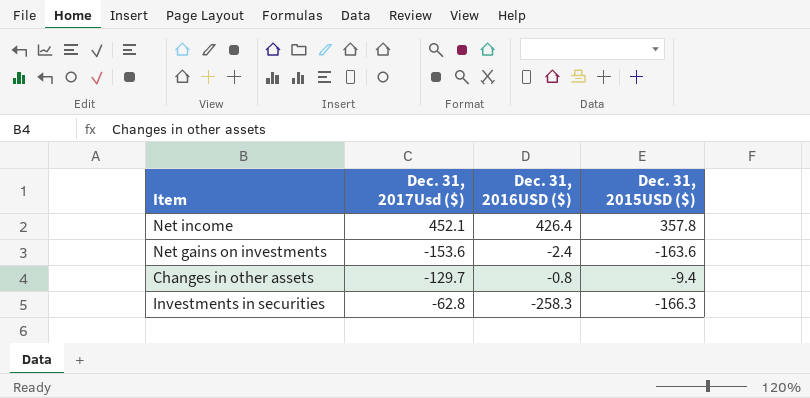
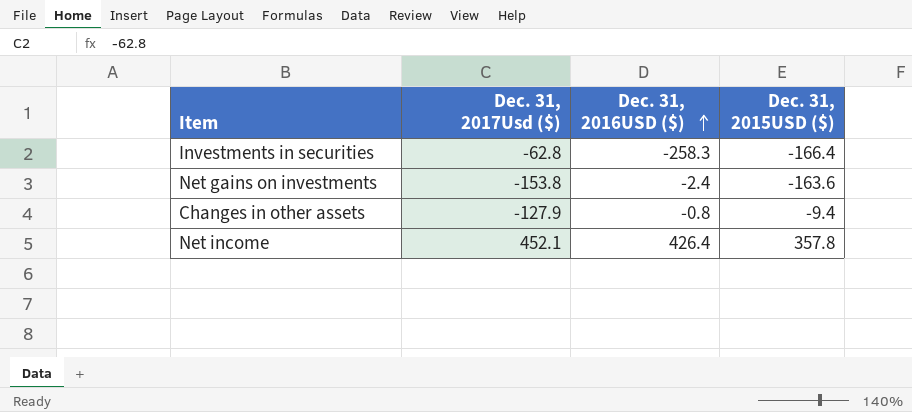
row order: none -> Dec. 31, 2016USD ($) ascending
Investments in securities | Dec. 31, 2015USD ($): -166.3 -> -166.4
Net gains on investments | Dec. 31, 2017Usd ($): -153.6 -> -153.8
Changes in other assets | Dec. 31, 2017Usd ($): -129.7 -> -127.9

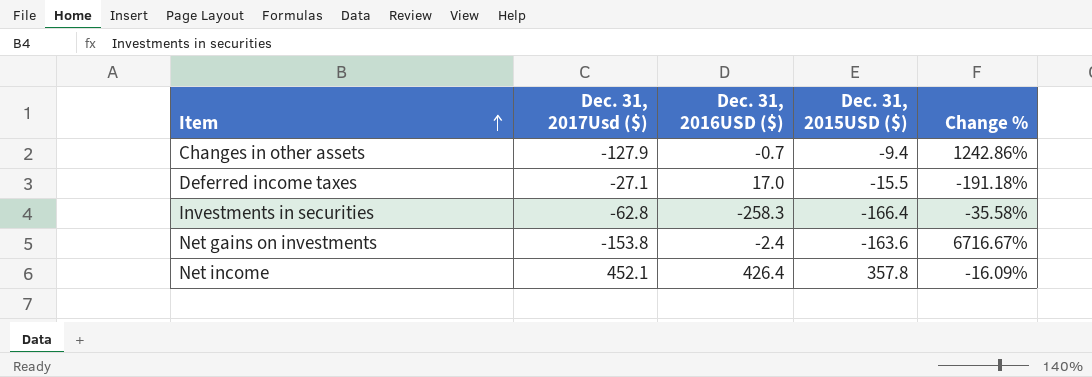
row order: Dec. 31, 2016USD ($) ascending -> Item ascending
column Change % | formula: none -> ([Dec. 31, 2015USD ($)] - [Dec. 31, 2016USD ($)]) / [Dec. 31, 2016USD ($)]
Changes in other assets | Dec. 31, 2016USD ($): -0.8 -> -0.7
row Deferred income taxes: none -> -27.1 | 17.0 | -15.5 | -191.18%

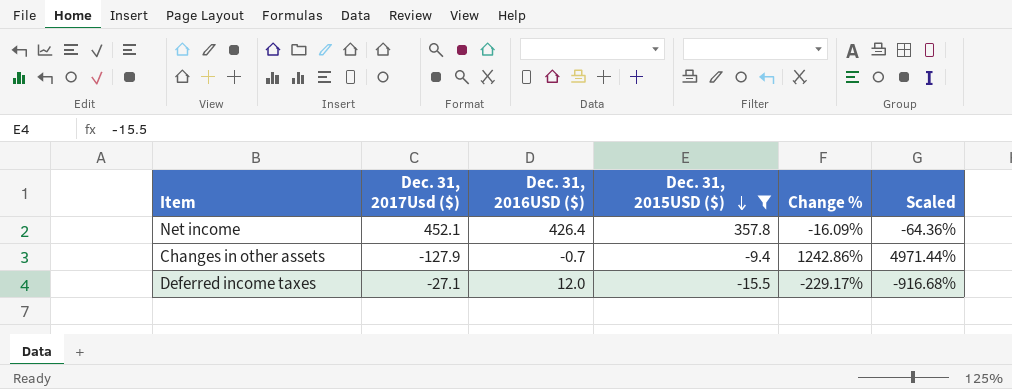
filter: none -> Dec. 31, 2015USD ($) >= -15.5
row order: Item ascending -> Dec. 31, 2015USD ($) descending
column Scaled | formula: none -> [Change %] * 4
Deferred income taxes | Dec. 31, 2016USD ($): 17.0 -> 12.0
Deferred income taxes | Change %: -191.18% -> -229.17%

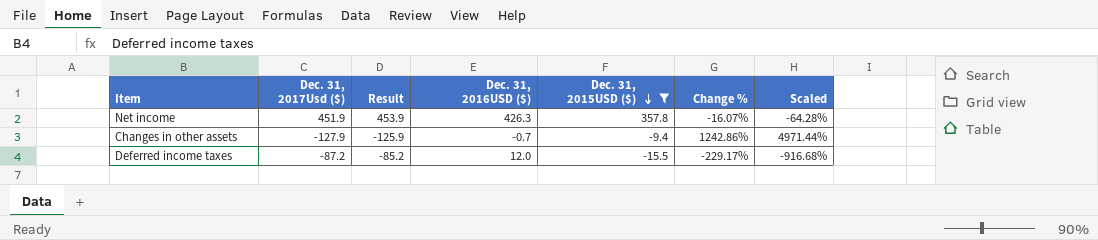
column Result | formula: none -> [Dec. 31, 2017Usd ($)] + 2
Net income | Dec. 31, 2017Usd ($): 452.1 -> 451.9
Net income | Dec. 31, 2016USD ($): 426.4 -> 426.3
Net income | Change %: -16.09% -> -16.07%
Net income | Scaled: -64.36% -> -64.28%
Deferred income taxes | Dec. 31, 2017Usd ($): -27.1 -> -87.2

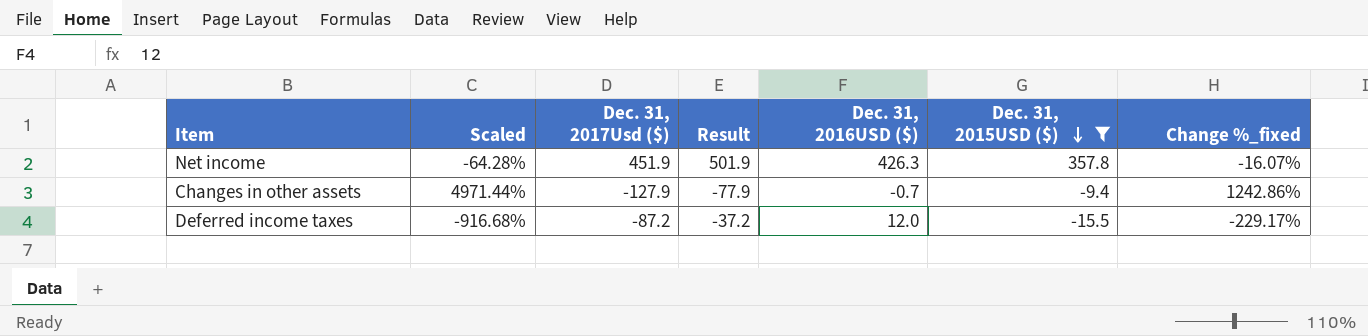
column Scaled | position: 7 -> 2
column Result | formula: [Dec. 31, 2017Usd ($)] + 2 -> [Dec. 31, 2017Usd ($)] + 50
column name: Change % -> Change %_fixed

